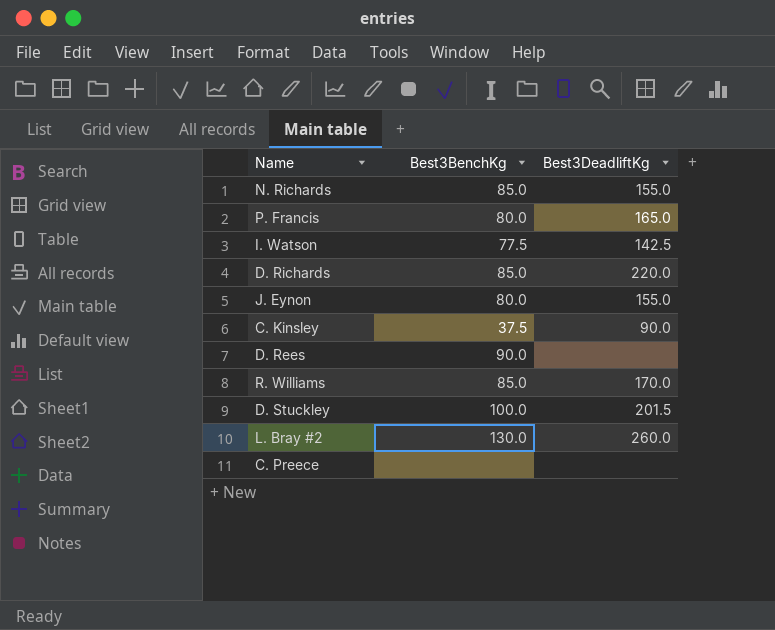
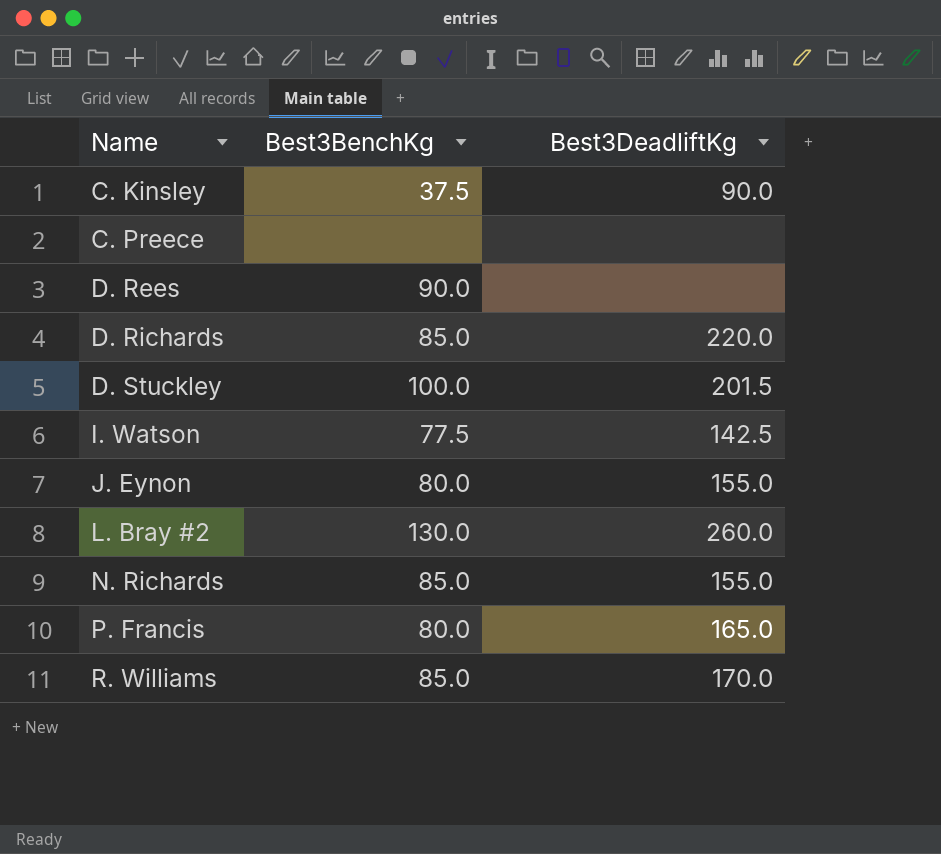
row order: none -> Name ascending

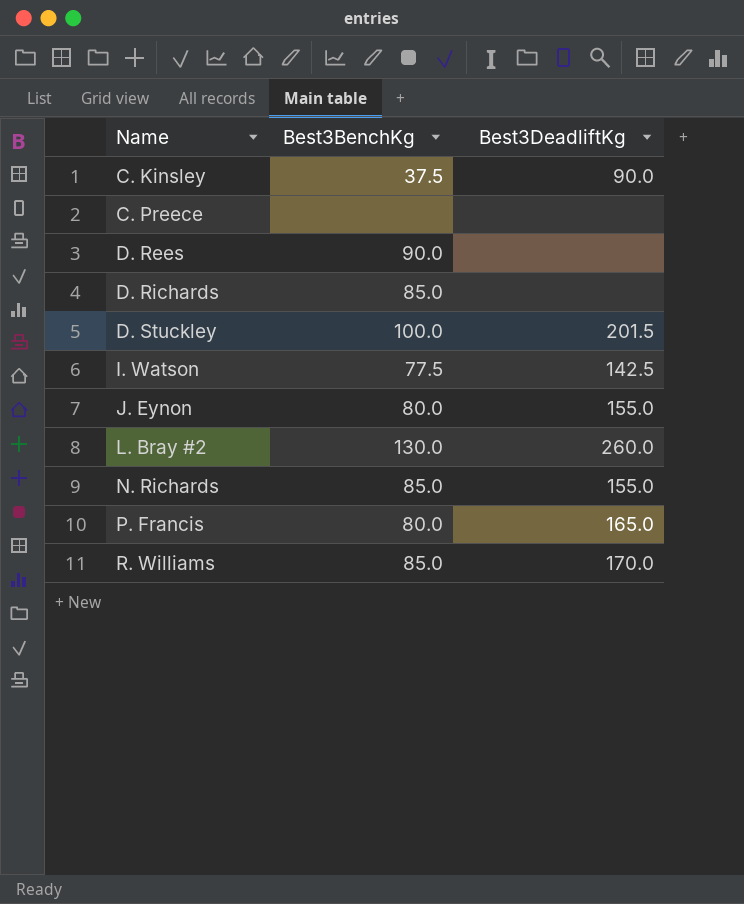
D. Richards | Best3DeadliftKg: 220.0 -> none

